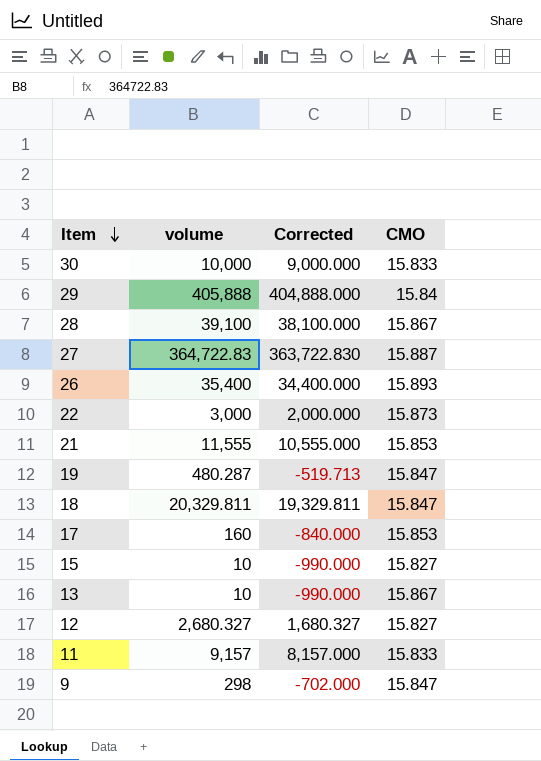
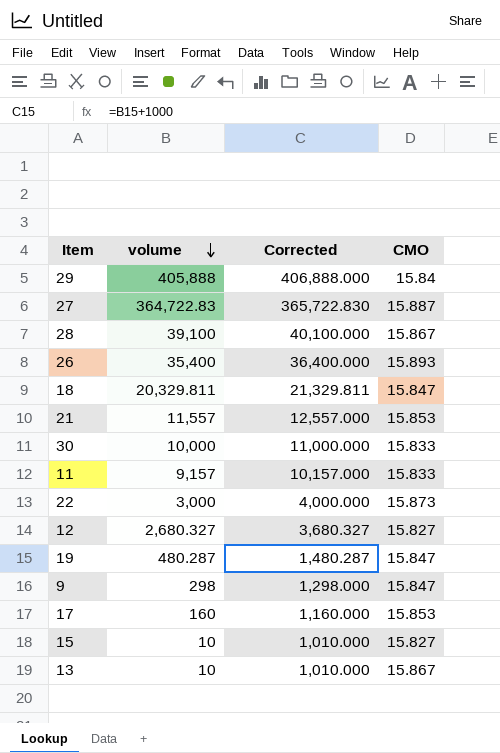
row order: Item descending -> volume descending
column Corrected | formula: [volume] - 1000 -> [volume] + 1000
21 | volume: 11,555 -> 11,557

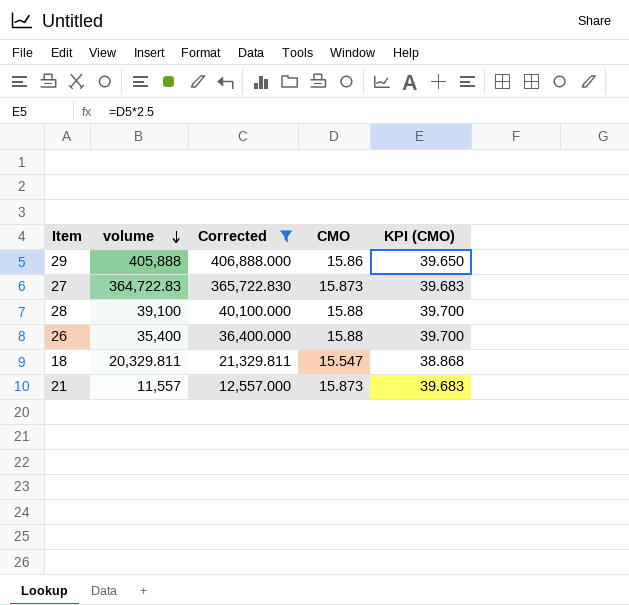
filter: none -> Corrected >= 12,557.000
column KPI (CMO) | formula: none -> [CMO] * 2.5
29 | CMO: 15.84 -> 15.86
27 | CMO: 15.887 -> 15.873
28 | CMO: 15.867 -> 15.88
26 | CMO: 15.893 -> 15.88
18 | CMO: 15.847 -> 15.547
21 | CMO: 15.853 -> 15.873

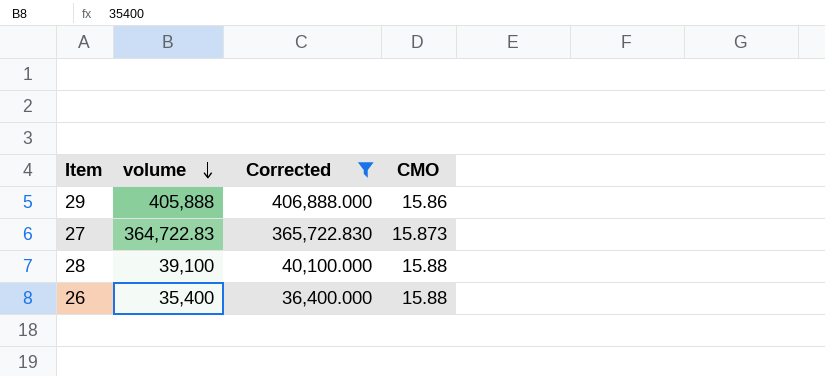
column KPI (CMO) | formula: [CMO] * 2.5 -> none
row 18: 20,329.811 | 21,329.811 | 15.547 | 38.868 -> none
row 21: 11,557 | 12,557.000 | 15.873 | 39.683 -> none

